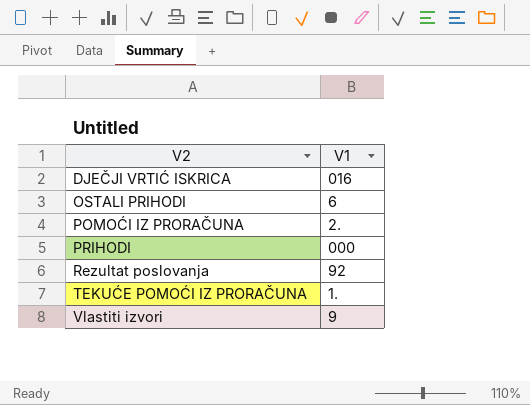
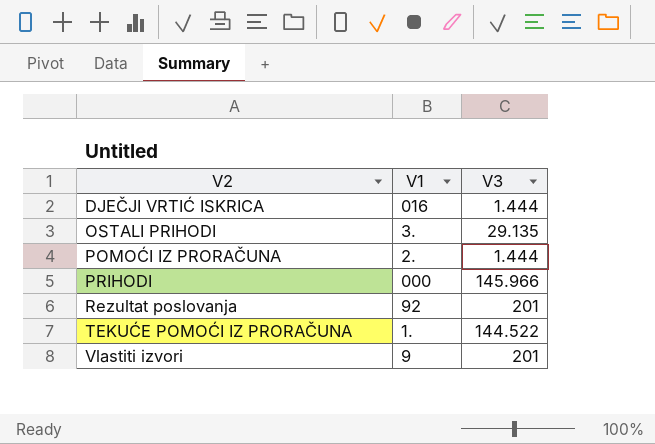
column V3 | position: none -> 3
OSTALI PRIHODI | V1: 6 -> 3.

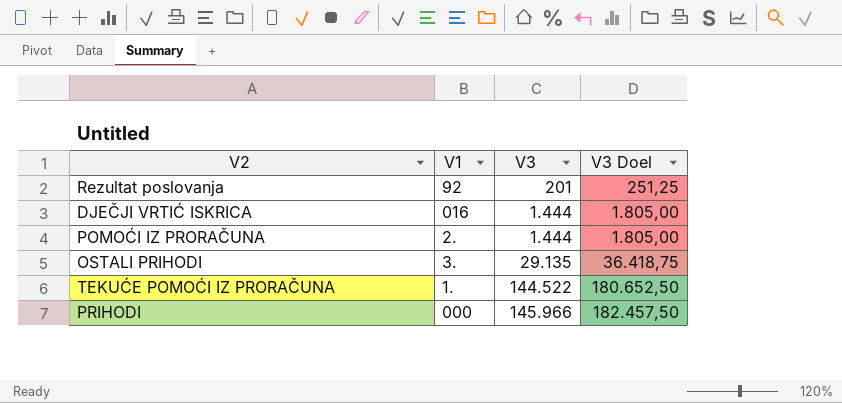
row order: V2 ascending -> V3 ascending
column V3 Doel | formula: none -> [V3] * 1,25
row Vlastiti izvori: 9 | 201 -> none

